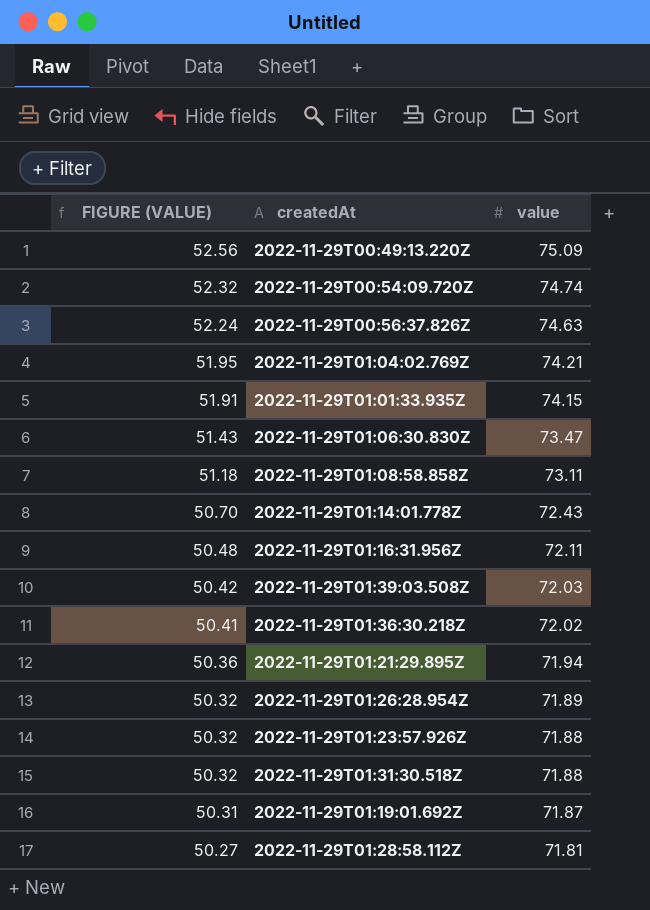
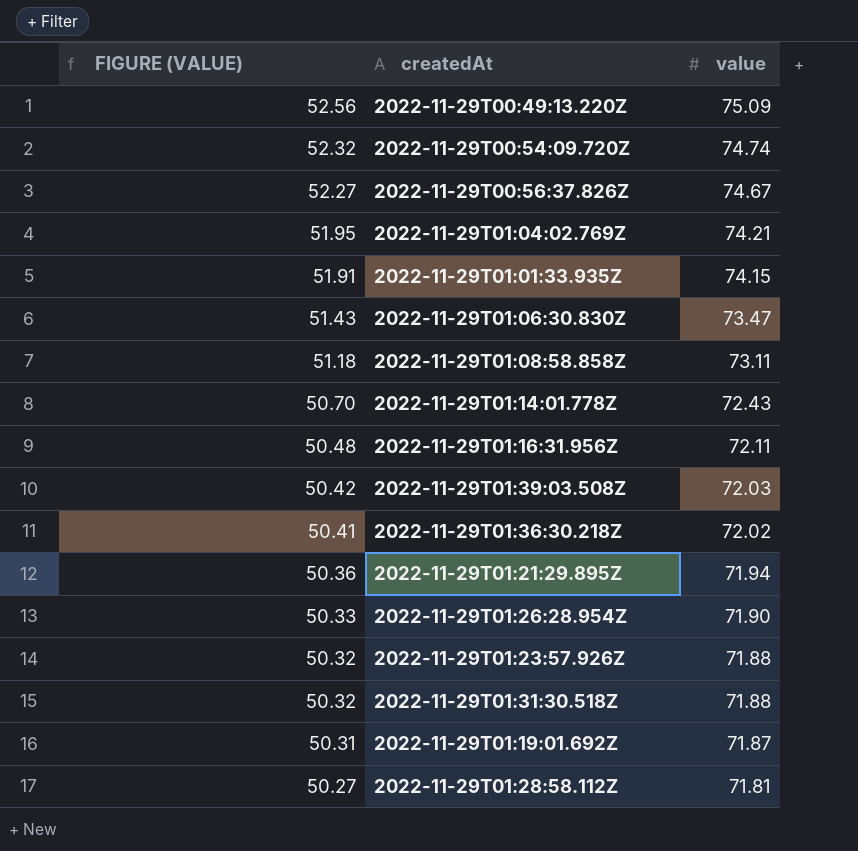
2022-11-29T00:56:37.826Z | FIGURE (VALUE): 52.24 -> 52.27
2022-11-29T00:56:37.826Z | value: 74.63 -> 74.67
2022-11-29T01:26:28.954Z | FIGURE (VALUE): 50.32 -> 50.33
2022-11-29T01:26:28.954Z | value: 71.89 -> 71.90

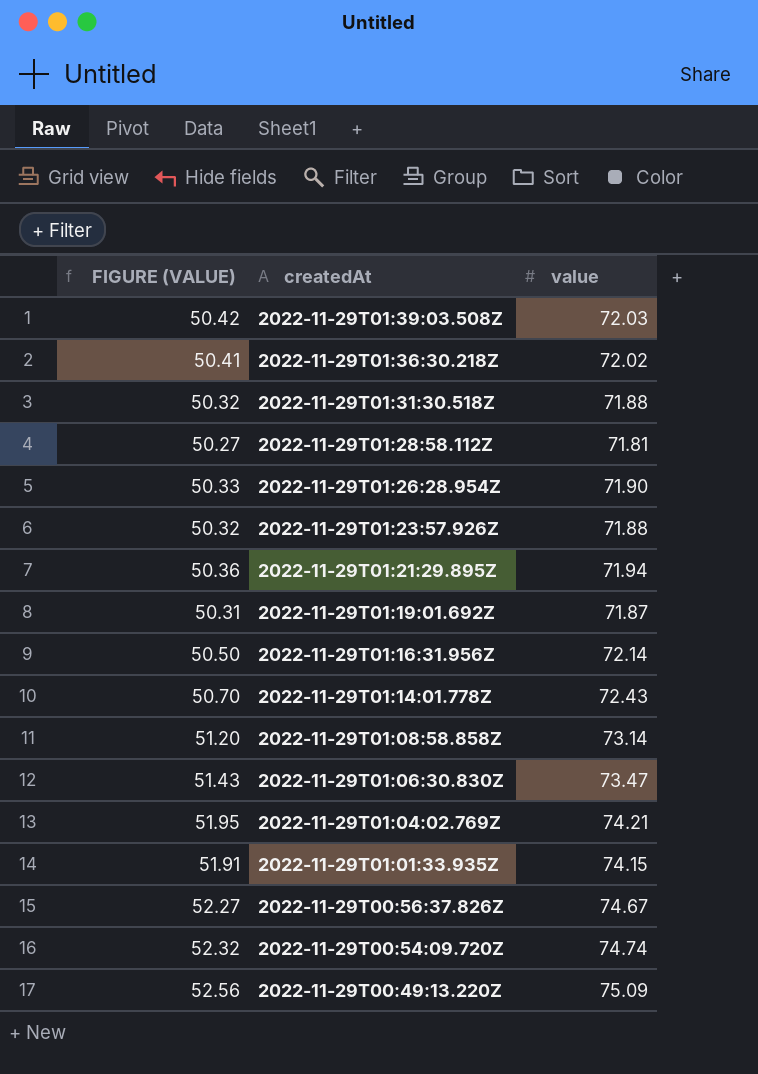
row order: FIGURE (VALUE) descending -> createdAt descending
2022-11-29T01:16:31.956Z | FIGURE (VALUE): 50.48 -> 50.50
2022-11-29T01:16:31.956Z | value: 72.11 -> 72.14
2022-11-29T01:08:58.858Z | FIGURE (VALUE): 51.18 -> 51.20
2022-11-29T01:08:58.858Z | value: 73.11 -> 73.14

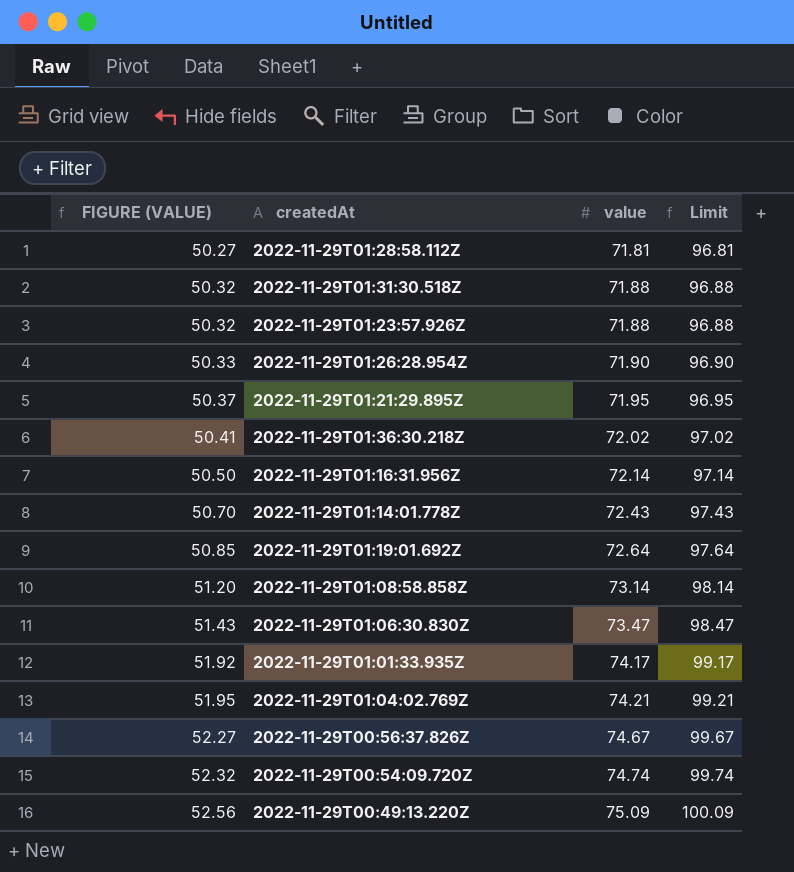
row order: createdAt descending -> FIGURE (VALUE) ascending
column Limit | formula: none -> [value] + 25
row 2022-11-29T01:39:03.508Z: 50.42 | 72.03 -> none
2022-11-29T01:21:29.895Z | FIGURE (VALUE): 50.36 -> 50.37
2022-11-29T01:21:29.895Z | value: 71.94 -> 71.95
2022-11-29T01:19:01.692Z | FIGURE (VALUE): 50.31 -> 50.85
2022-11-29T01:19:01.692Z | value: 71.87 -> 72.64
2022-11-29T01:01:33.935Z | FIGURE (VALUE): 51.91 -> 51.92
2022-11-29T01:01:33.935Z | value: 74.15 -> 74.17

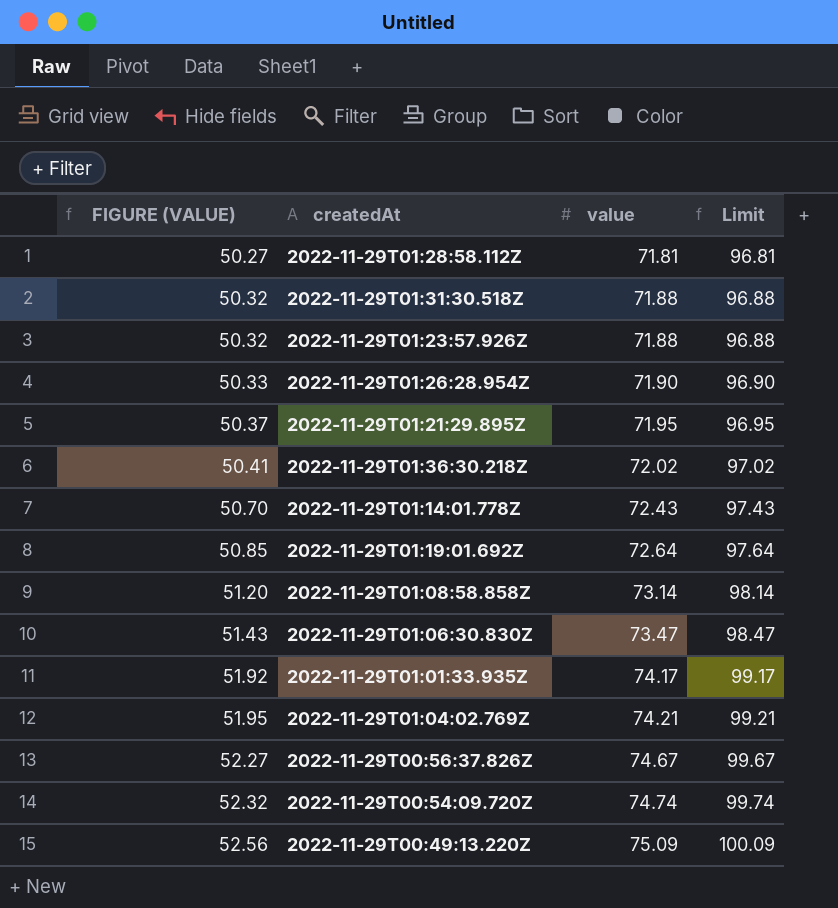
row 2022-11-29T01:16:31.956Z: 50.50 | 72.14 | 97.14 -> none

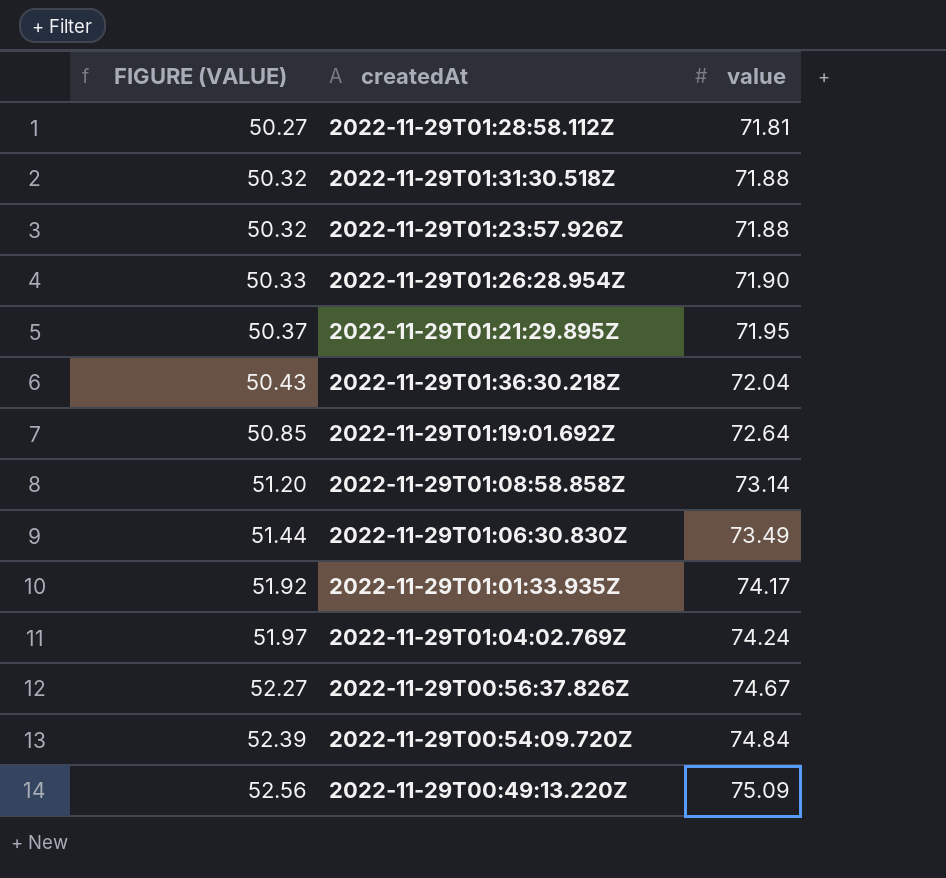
column Limit | formula: [value] + 25 -> none
row 2022-11-29T01:14:01.778Z: 50.70 | 72.43 | 97.43 -> none
2022-11-29T01:36:30.218Z | FIGURE (VALUE): 50.41 -> 50.43
2022-11-29T01:36:30.218Z | value: 72.02 -> 72.04
2022-11-29T01:06:30.830Z | FIGURE (VALUE): 51.43 -> 51.44
2022-11-29T01:06:30.830Z | value: 73.47 -> 73.49
2022-11-29T01:04:02.769Z | FIGURE (VALUE): 51.95 -> 51.97
2022-11-29T01:04:02.769Z | value: 74.21 -> 74.24
2022-11-29T00:54:09.720Z | FIGURE (VALUE): 52.32 -> 52.39
2022-11-29T00:54:09.720Z | value: 74.74 -> 74.84

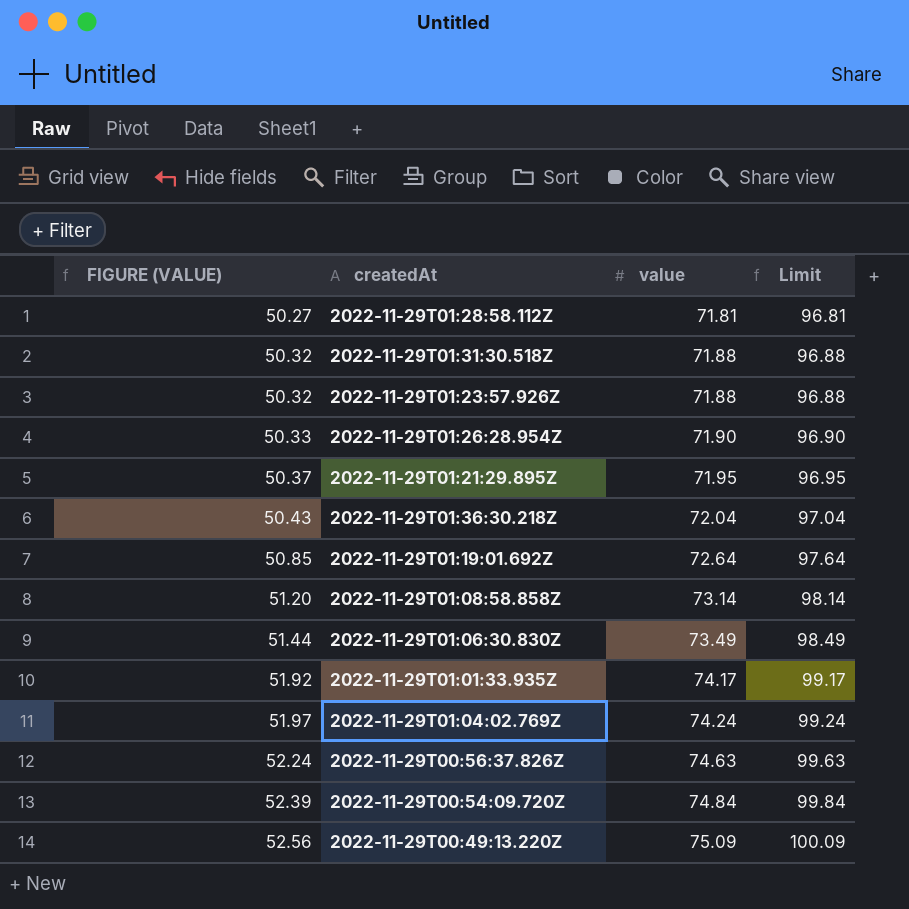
column Limit | formula: none -> [value] + 25
2022-11-29T00:56:37.826Z | FIGURE (VALUE): 52.27 -> 52.24
2022-11-29T00:56:37.826Z | value: 74.67 -> 74.63

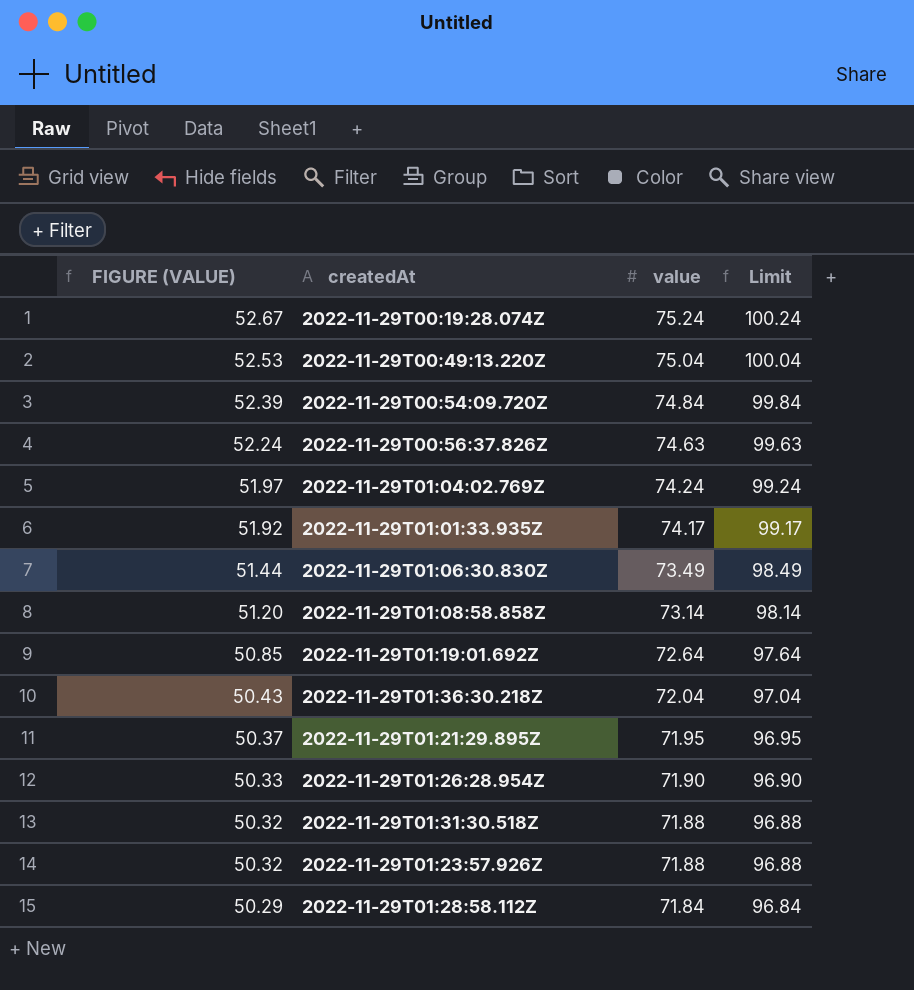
row order: FIGURE (VALUE) ascending -> FIGURE (VALUE) descending
row 2022-11-29T00:19:28.074Z: none -> 52.67 | 75.24 | 100.24
2022-11-29T00:49:13.220Z | FIGURE (VALUE): 52.56 -> 52.53
2022-11-29T00:49:13.220Z | value: 75.09 -> 75.04
2022-11-29T00:49:13.220Z | Limit: 100.09 -> 100.04
2022-11-29T01:28:58.112Z | FIGURE (VALUE): 50.27 -> 50.29
2022-11-29T01:28:58.112Z | value: 71.81 -> 71.84
2022-11-29T01:28:58.112Z | Limit: 96.81 -> 96.84

